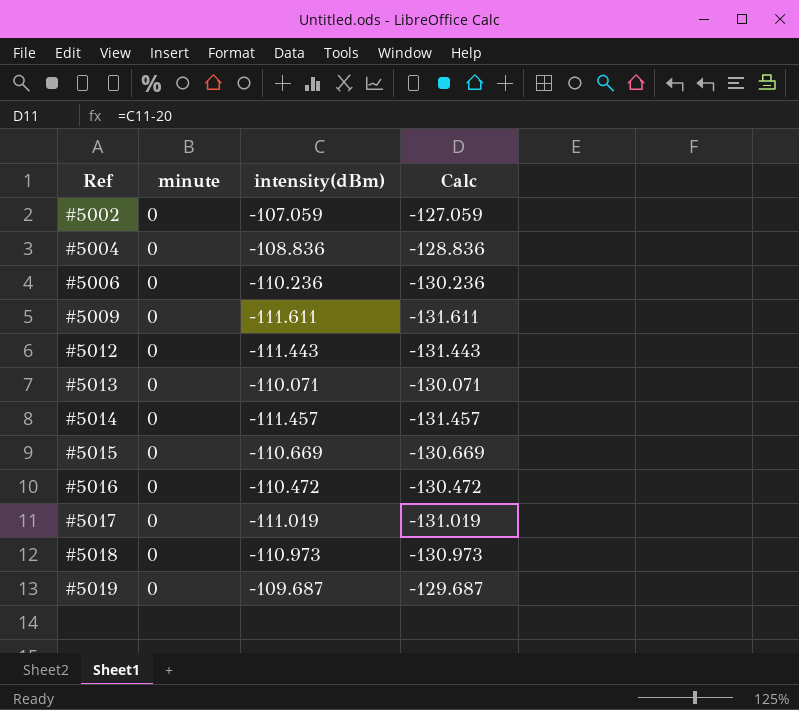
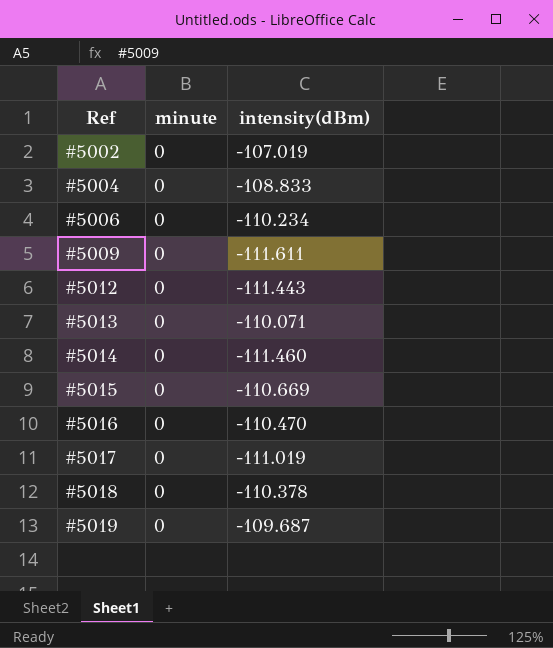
column Calc | formula: [intensity(dBm)] - 20 -> none
#5002 | intensity(dBm): -107.059 -> -107.019
#5004 | intensity(dBm): -108.836 -> -108.833
#5006 | intensity(dBm): -110.236 -> -110.234
#5014 | intensity(dBm): -111.457 -> -111.460
#5016 | intensity(dBm): -110.472 -> -110.470
#5018 | intensity(dBm): -110.973 -> -110.378

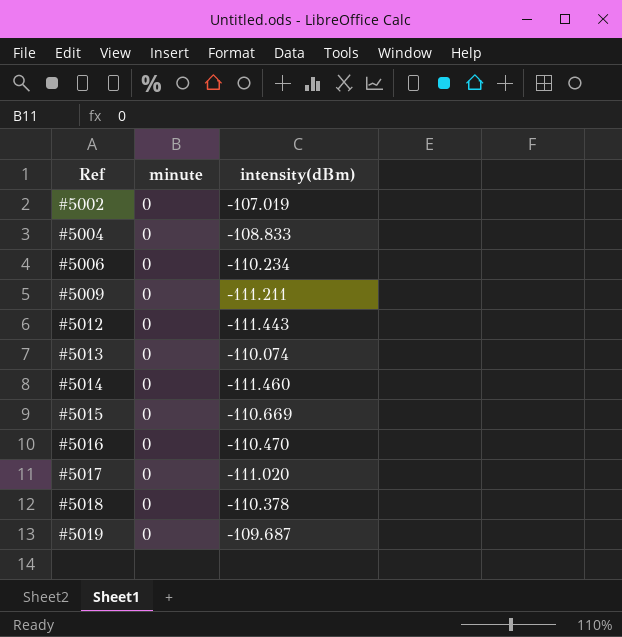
#5009 | intensity(dBm): -111.611 -> -111.211
#5013 | intensity(dBm): -110.071 -> -110.074
#5017 | intensity(dBm): -111.019 -> -111.020

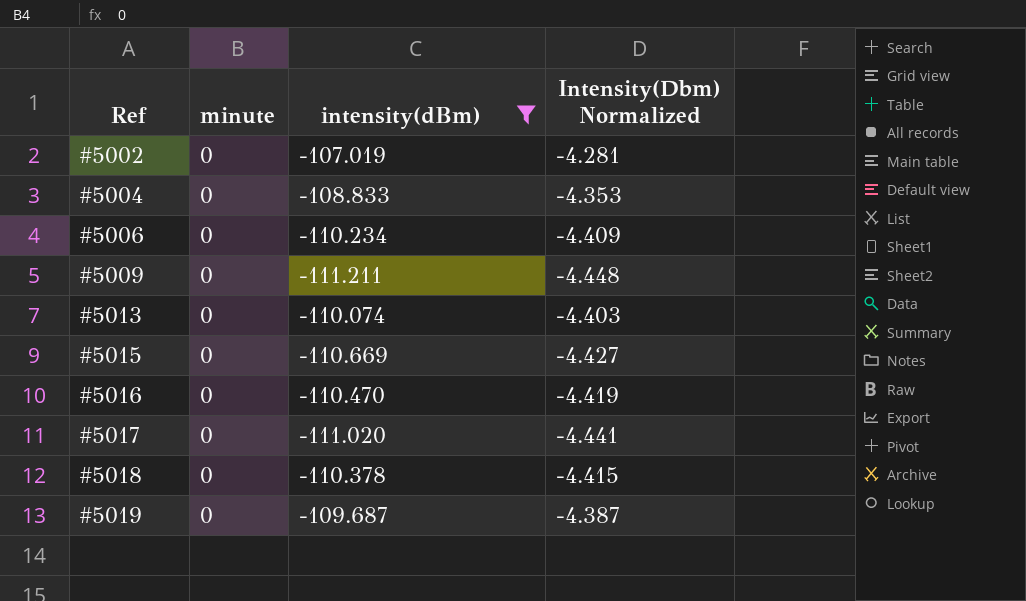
filter: none -> intensity(dBm) >= -111.211
column Intensity(Dbm) Normalized | formula: none -> [intensity(dBm)] * 0.04

